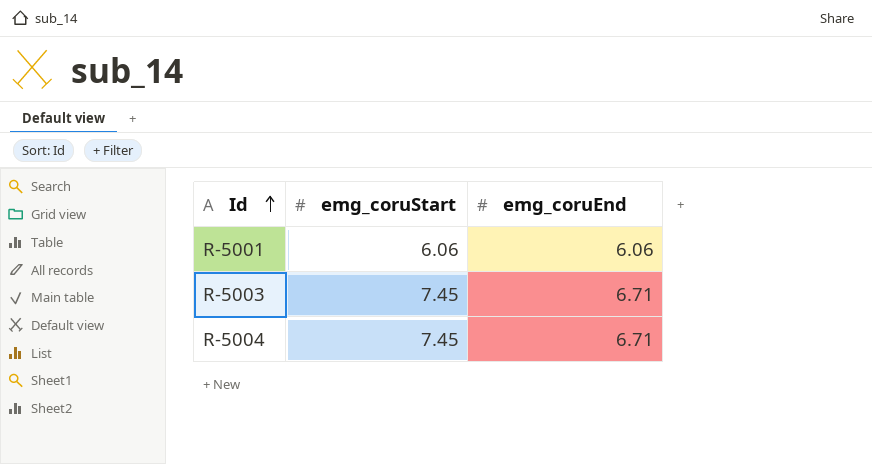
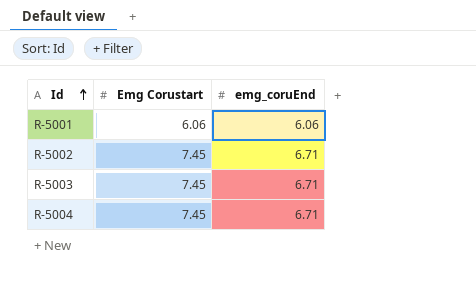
column name: emg_coruStart -> Emg Corustart
row R-5002: none -> 7.45 | 6.71

